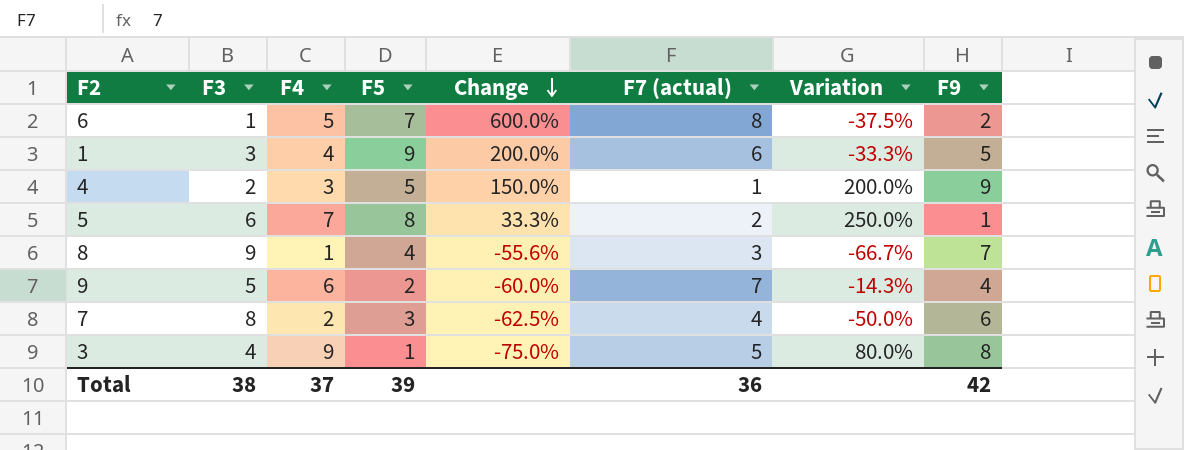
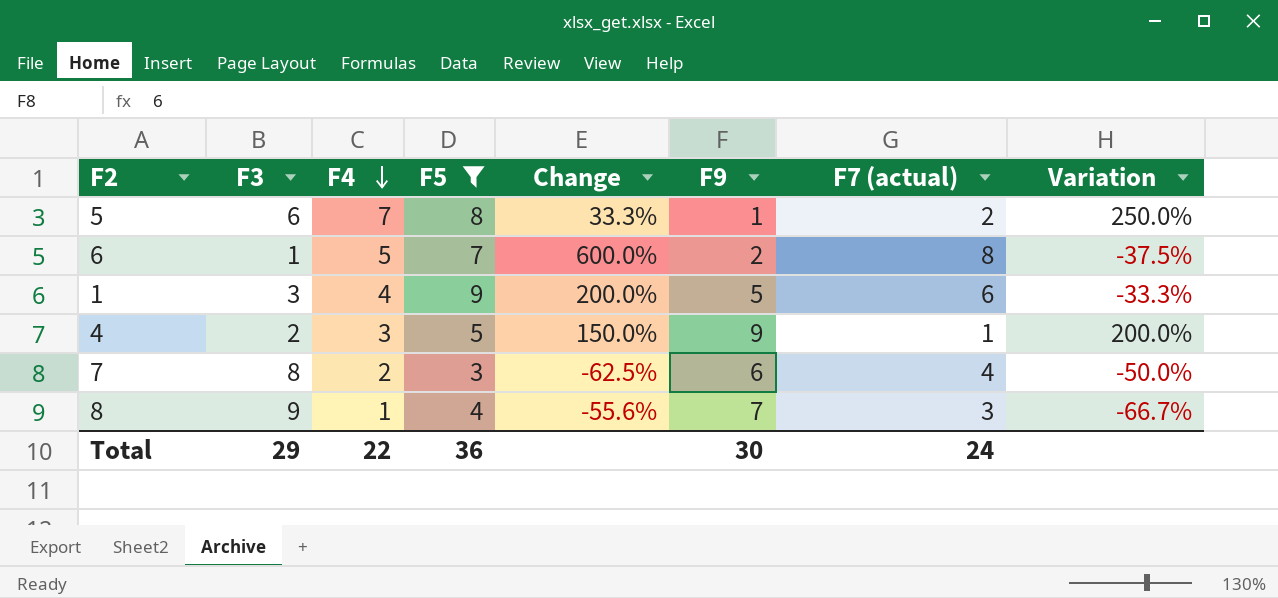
filter: none -> F5 >= 3
row order: Change descending -> F4 descending
column F9 | position: 8 -> 6
Total | F3: 38 -> 29
Total | F4: 37 -> 22
Total | F5: 39 -> 36
Total | F9: 42 -> 30
Total | F7 (actual): 36 -> 24

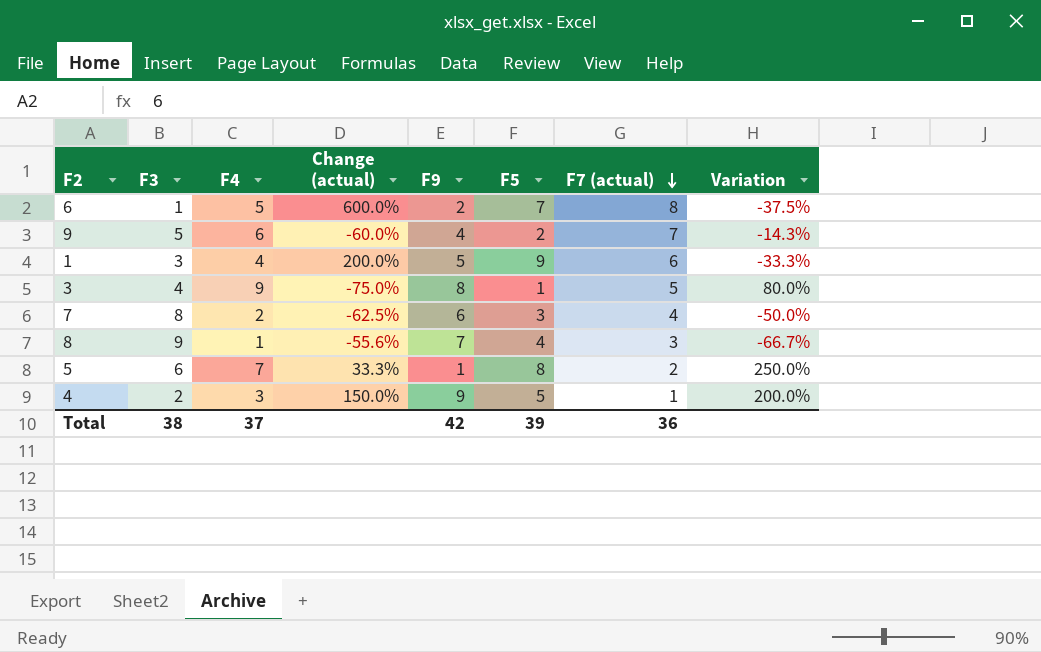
filter: F5 >= 3 -> none
row order: F4 descending -> F7 (actual) descending
column name: Change -> Change (actual)
column F5 | position: 4 -> 6
Total | F3: 29 -> 38
Total | F4: 22 -> 37
Total | F9: 30 -> 42
Total | F5: 36 -> 39
Total | F7 (actual): 24 -> 36

